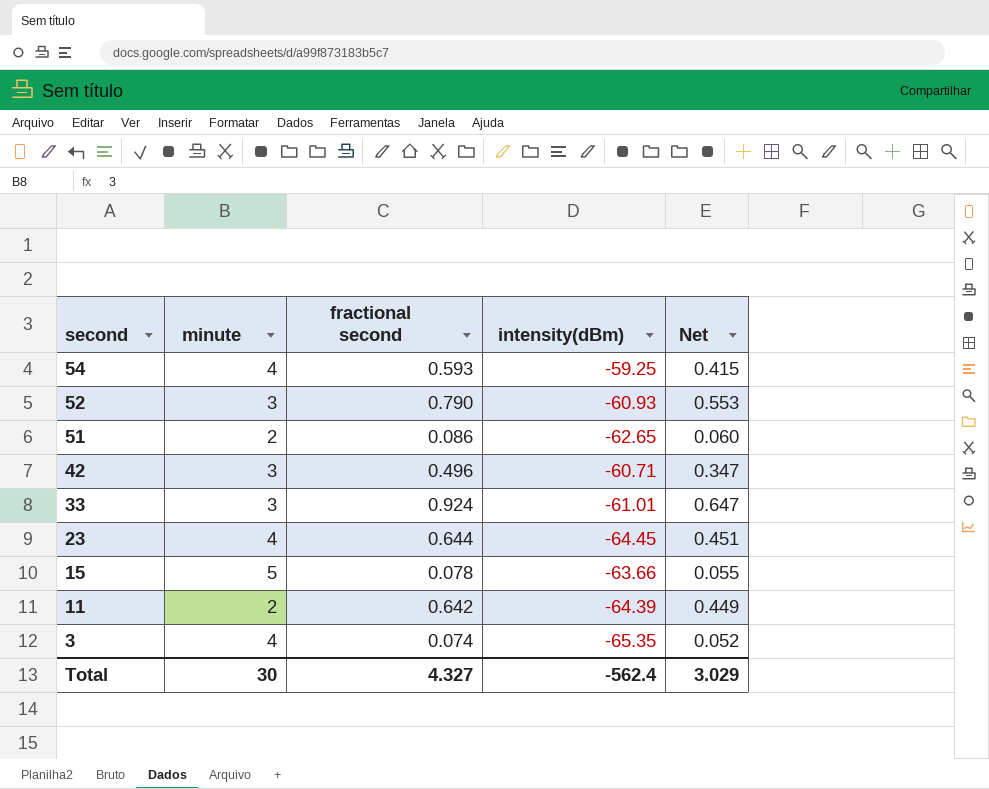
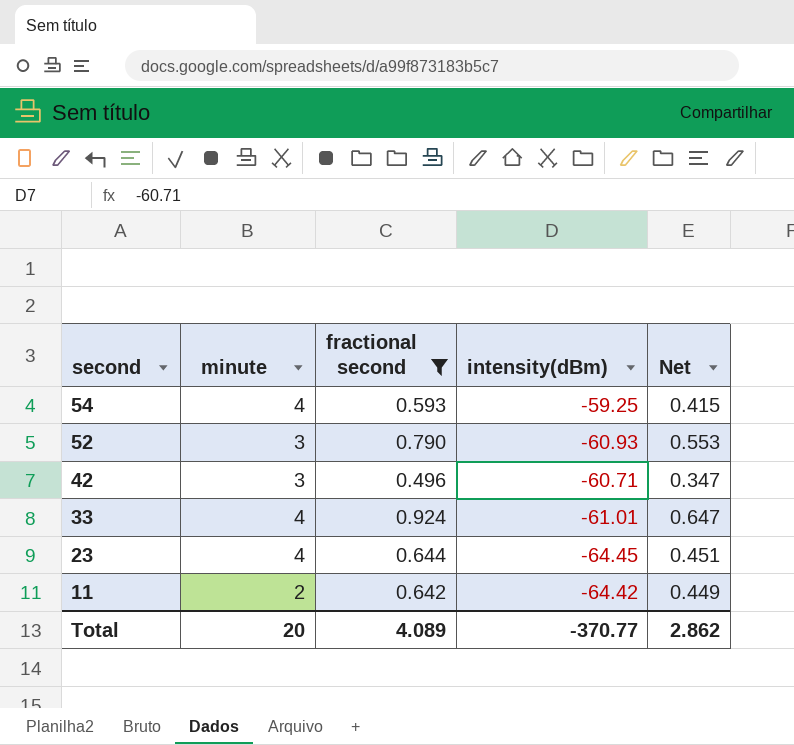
filter: none -> fractional second >= 0.496
33 | minute: 3 -> 4
11 | intensity(dBm): -64.39 -> -64.42
Total | minute: 30 -> 20
Total | fractional second: 4.327 -> 4.089
Total | intensity(dBm): -562.4 -> -370.77
Total | Net: 3.029 -> 2.862

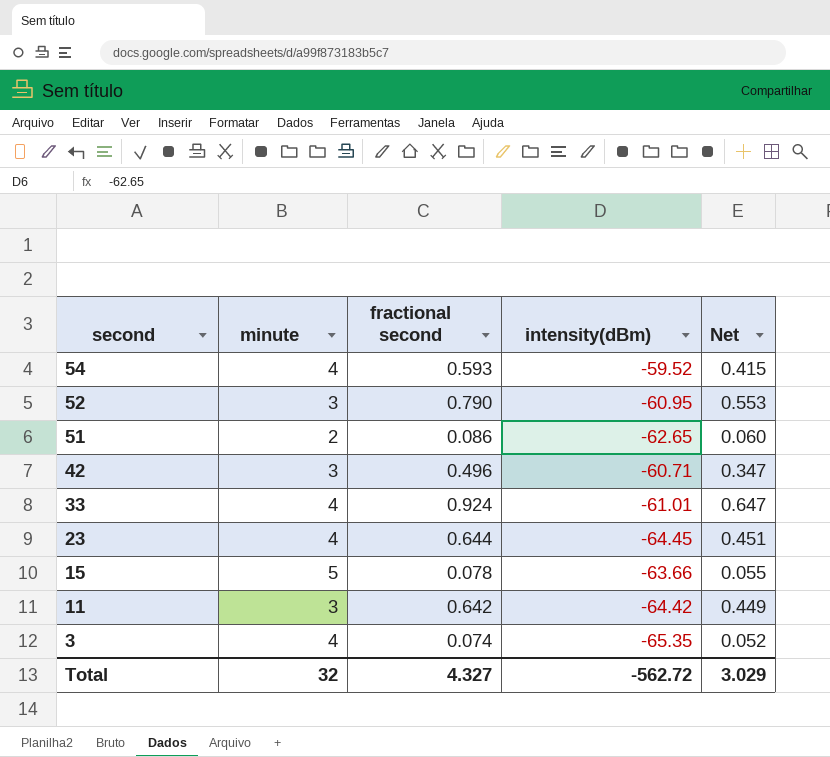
filter: fractional second >= 0.496 -> none
54 | intensity(dBm): -59.25 -> -59.52
52 | intensity(dBm): -60.93 -> -60.95
11 | minute: 2 -> 3
Total | minute: 20 -> 32
Total | fractional second: 4.089 -> 4.327
Total | intensity(dBm): -370.77 -> -562.72
Total | Net: 2.862 -> 3.029

